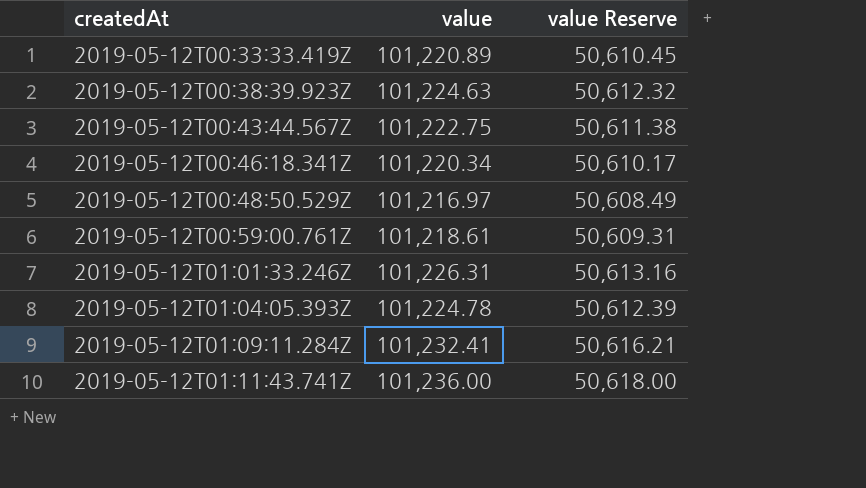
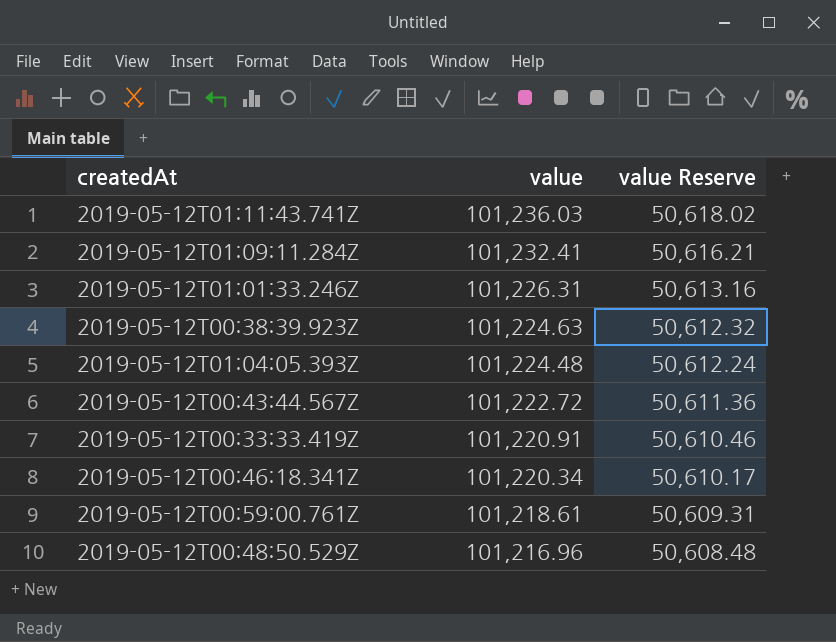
row order: createdAt ascending -> value descending
2019-05-12T01:11:43.741Z | value: 101,236.00 -> 101,236.03
2019-05-12T01:11:43.741Z | value Reserve: 50,618.00 -> 50,618.02
2019-05-12T01:04:05.393Z | value: 101,224.78 -> 101,224.48
2019-05-12T01:04:05.393Z | value Reserve: 50,612.39 -> 50,612.24
2019-05-12T00:43:44.567Z | value: 101,222.75 -> 101,222.72
2019-05-12T00:43:44.567Z | value Reserve: 50,611.38 -> 50,611.36
2019-05-12T00:33:33.419Z | value: 101,220.89 -> 101,220.91
2019-05-12T00:33:33.419Z | value Reserve: 50,610.45 -> 50,610.46
2019-05-12T00:48:50.529Z | value: 101,216.97 -> 101,216.96
2019-05-12T00:48:50.529Z | value Reserve: 50,608.49 -> 50,608.48

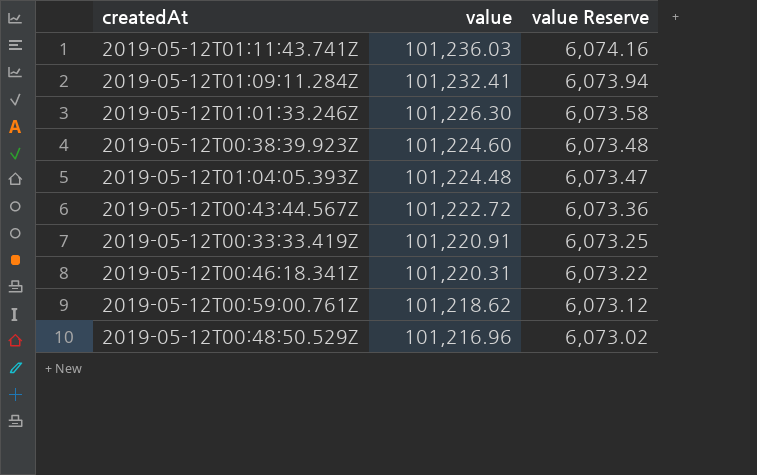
column value Reserve | formula: [value] * 0.5 -> [value] * 0.06
2019-05-12T01:01:33.246Z | value: 101,226.31 -> 101,226.30
2019-05-12T00:38:39.923Z | value: 101,224.63 -> 101,224.60
2019-05-12T00:46:18.341Z | value: 101,220.34 -> 101,220.31
2019-05-12T00:59:00.761Z | value: 101,218.61 -> 101,218.62

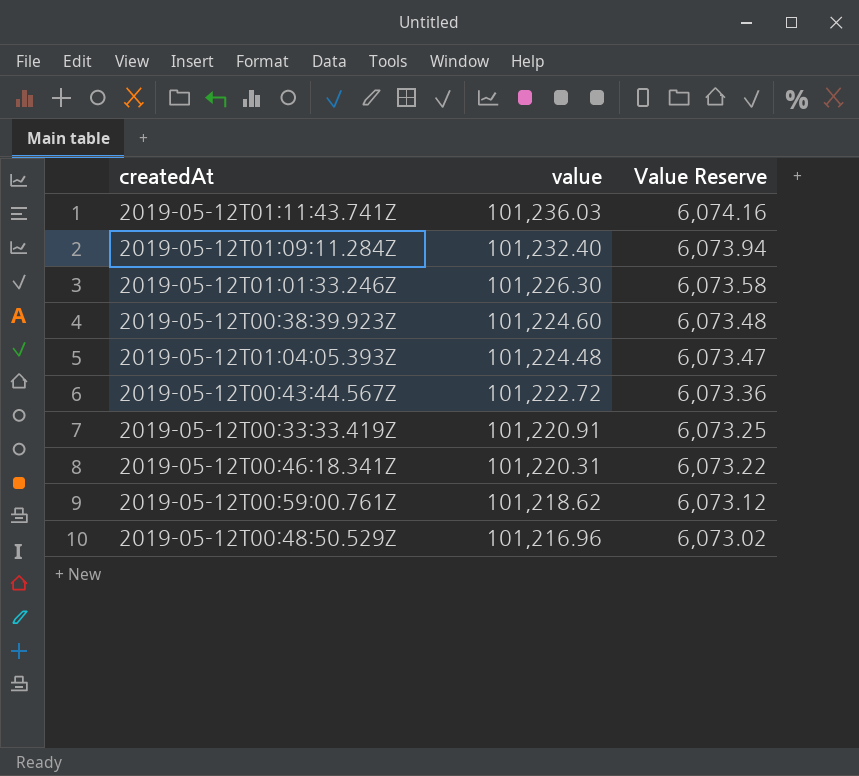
column name: value Reserve -> Value Reserve
2019-05-12T01:09:11.284Z | value: 101,232.41 -> 101,232.40

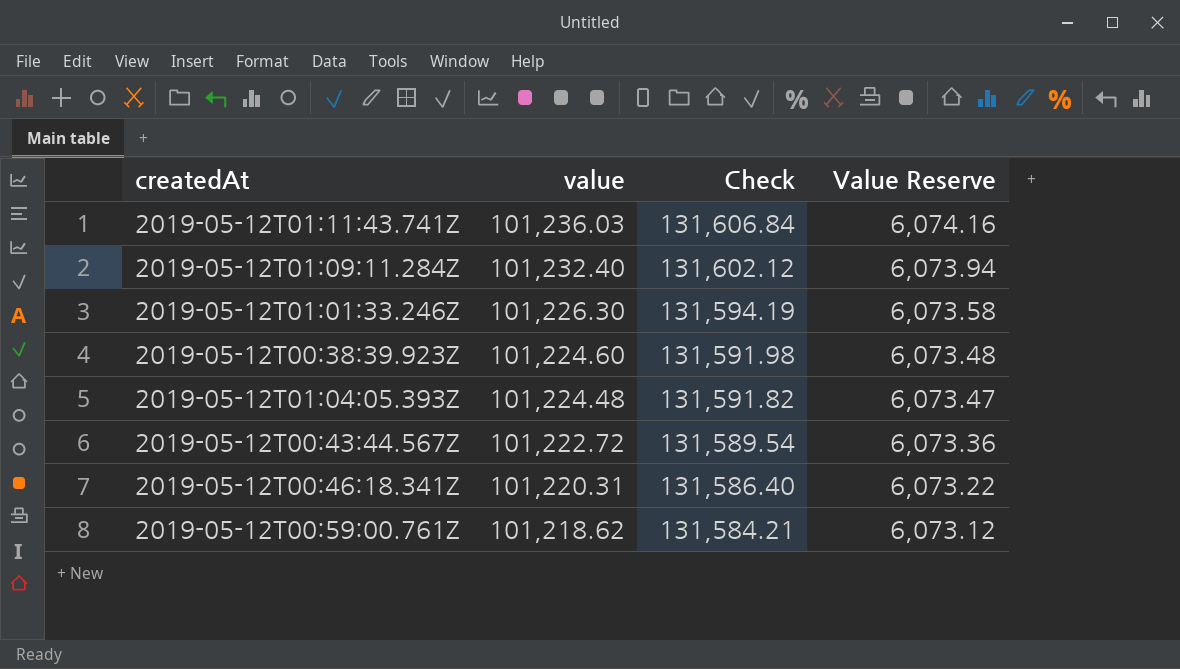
column Check | formula: none -> [value] * 1.3
row 2019-05-12T00:33:33.419Z: 101,220.91 | 6,073.25 -> none
row 2019-05-12T00:48:50.529Z: 101,216.96 | 6,073.02 -> none

